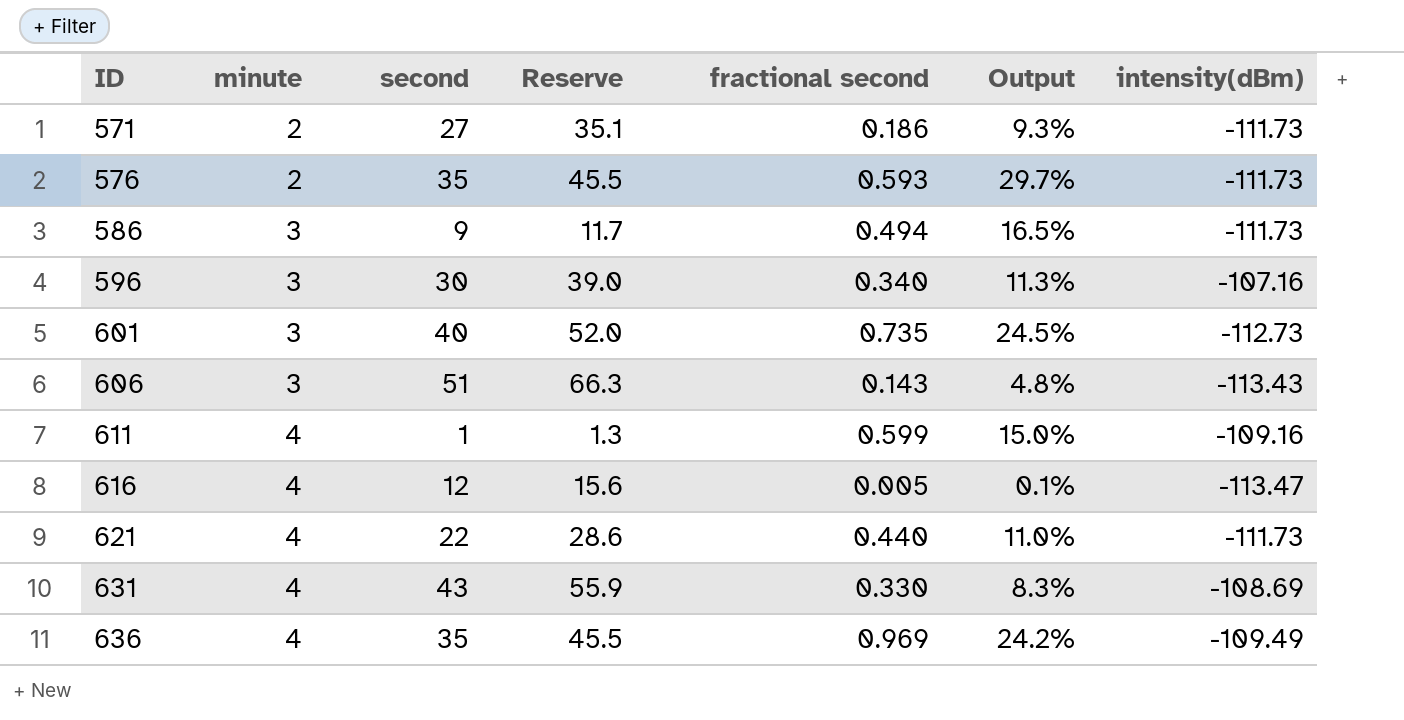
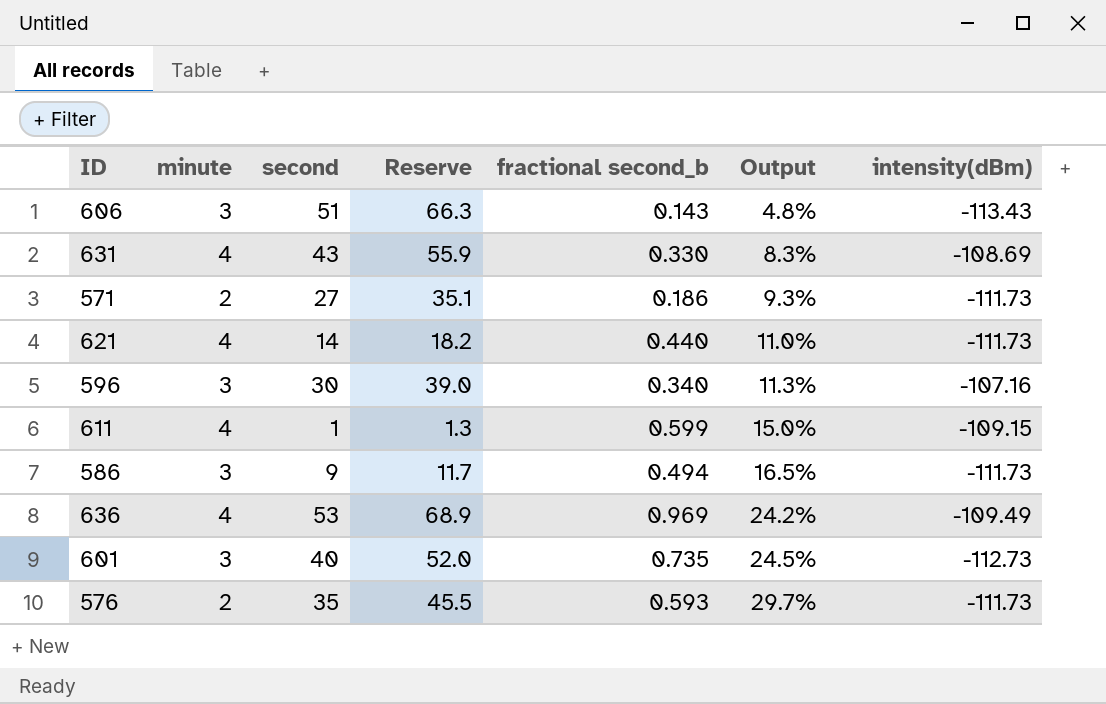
row order: ID ascending -> Output ascending
column name: fractional second -> fractional second_b
row 616: 4 | 12 | 15.6 | 0.005 | 0.1% | -113.47 -> none
621 | second: 22 -> 14
621 | Reserve: 28.6 -> 18.2
611 | intensity(dBm): -109.16 -> -109.15
636 | second: 35 -> 53
636 | Reserve: 45.5 -> 68.9

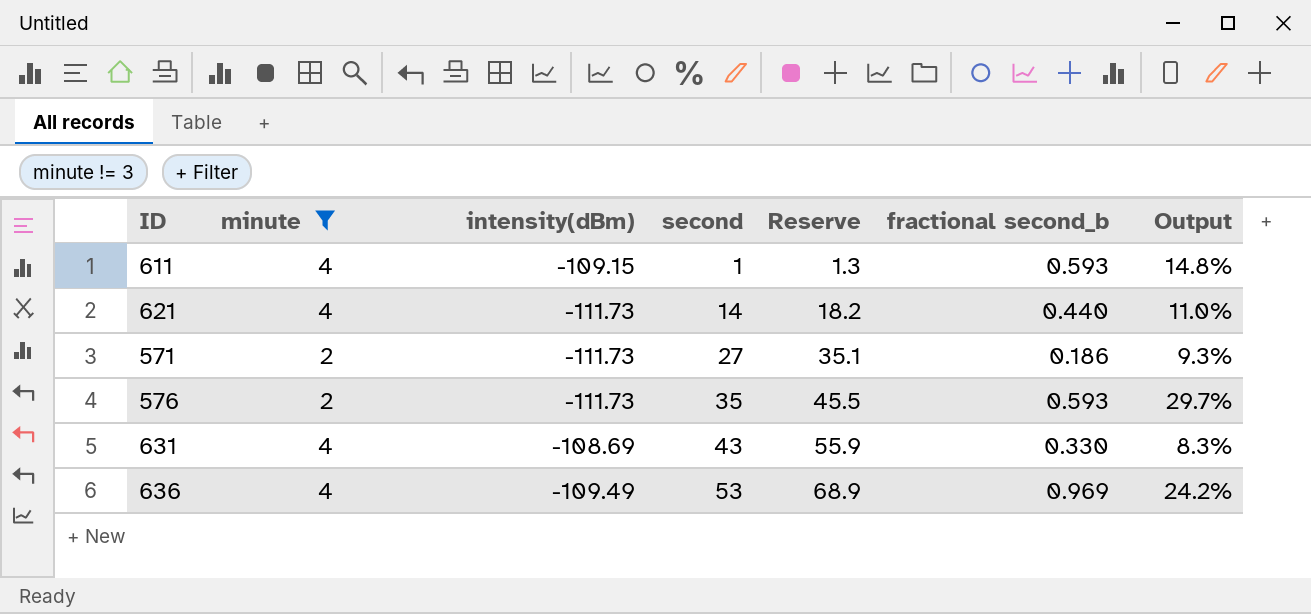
filter: none -> minute != 3
row order: Output ascending -> second ascending
column intensity(dBm) | position: 7 -> 3
611 | fractional second_b: 0.599 -> 0.593
611 | Output: 15.0% -> 14.8%

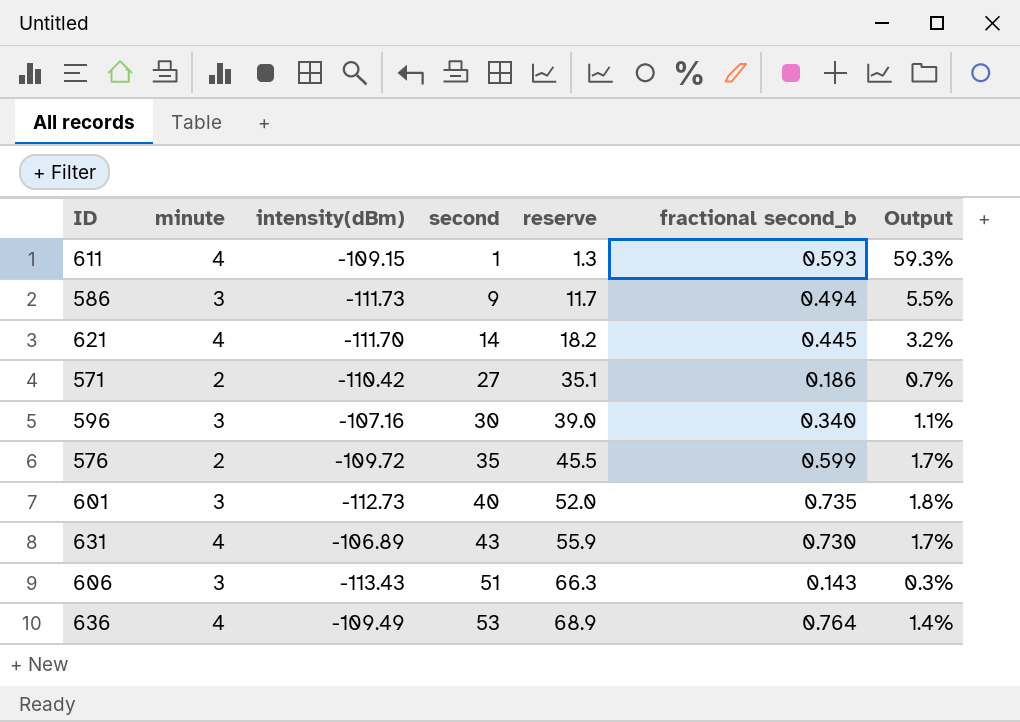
filter: minute != 3 -> none
column name: Reserve -> reserve
column Output | formula: [fractional second_b] / [minute] -> [fractional second_b] / [second]
621 | intensity(dBm): -111.73 -> -111.70
621 | fractional second_b: 0.440 -> 0.445
571 | intensity(dBm): -111.73 -> -110.42
576 | intensity(dBm): -111.73 -> -109.72
576 | fractional second_b: 0.593 -> 0.599
631 | intensity(dBm): -108.69 -> -106.89
631 | fractional second_b: 0.330 -> 0.730
636 | fractional second_b: 0.969 -> 0.764

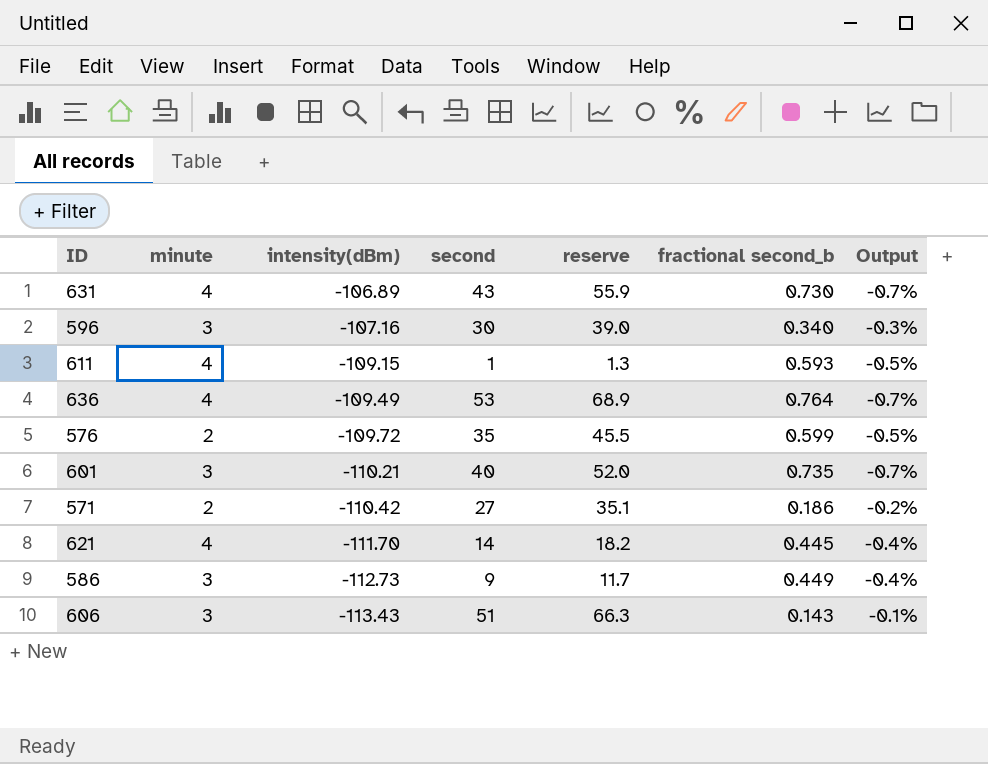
row order: second ascending -> intensity(dBm) descending
column Output | formula: [fractional second_b] / [second] -> [fractional second_b] / [intensity(dBm)]
601 | intensity(dBm): -112.73 -> -110.21
586 | intensity(dBm): -111.73 -> -112.73
586 | fractional second_b: 0.494 -> 0.449

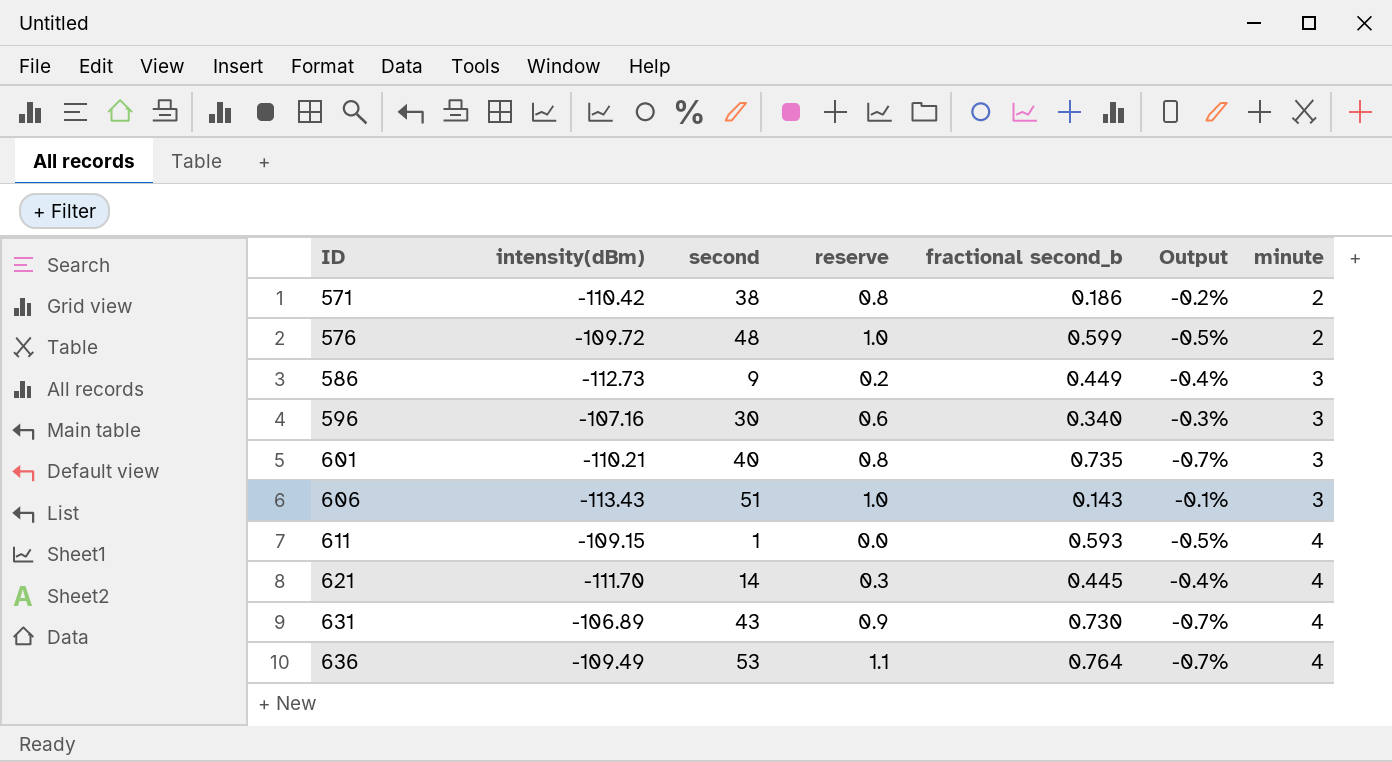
row order: intensity(dBm) descending -> ID ascending
column reserve | formula: [second] * 1.3 -> [second] * 0.02
column minute | position: 2 -> 7
571 | second: 27 -> 38
576 | second: 35 -> 48

